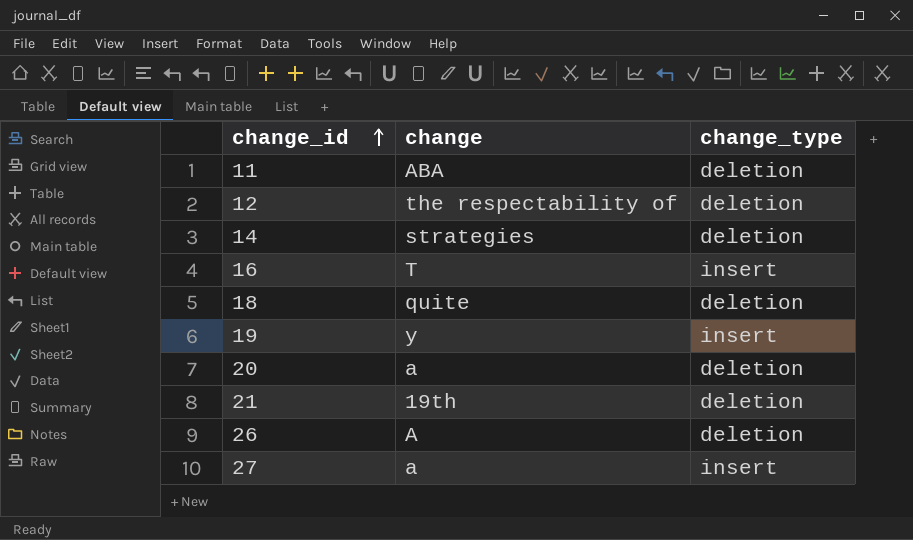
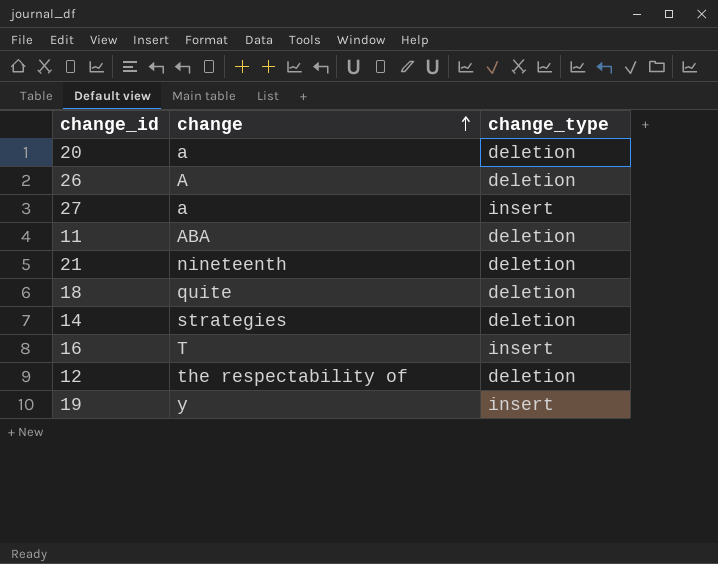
row order: change_id ascending -> change ascending
21 | change: 19th -> nineteenth

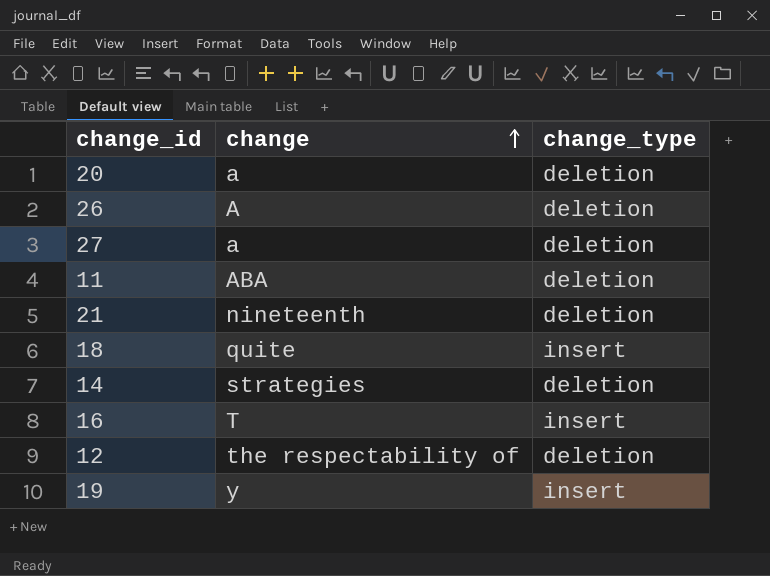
27 | change_type: insert -> deletion
18 | change_type: deletion -> insert

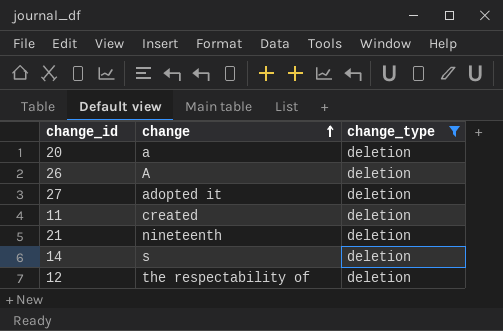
filter: none -> change_type = deletion
27 | change: a -> adopted it
11 | change: ABA -> created
14 | change: strategies -> s

